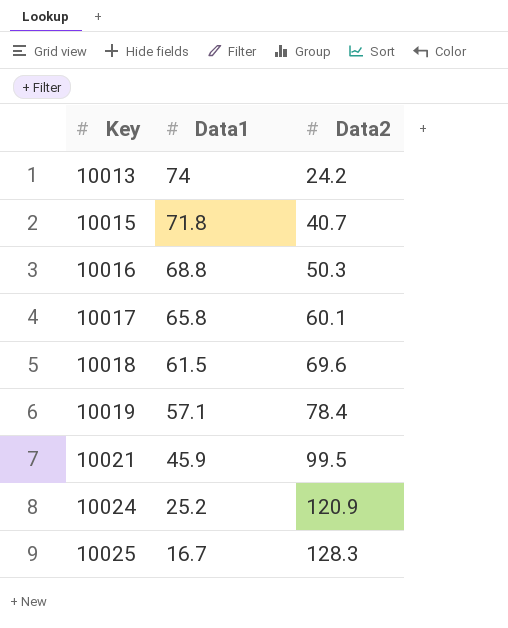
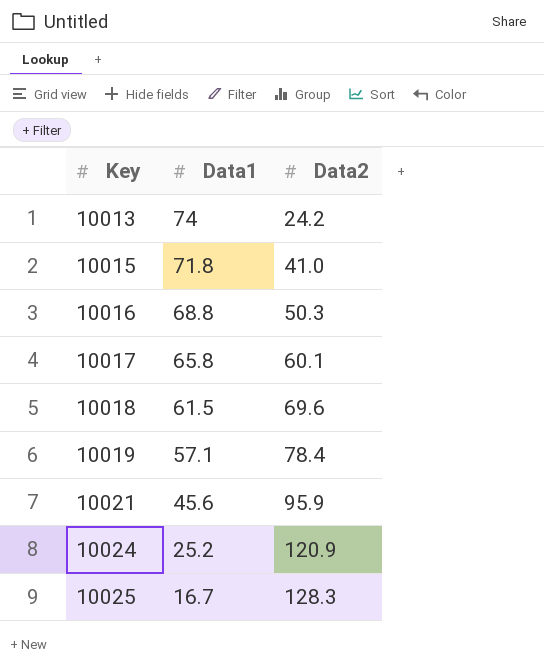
10015 | Data2: 40.7 -> 41.0
10021 | Data1: 45.9 -> 45.6
10021 | Data2: 99.5 -> 95.9

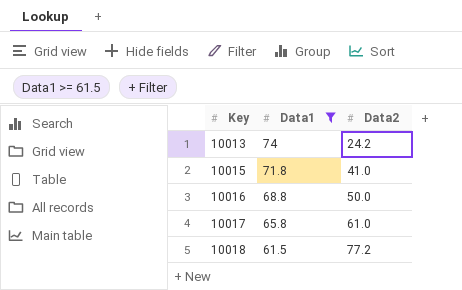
filter: none -> Data1 >= 61.5
10016 | Data2: 50.3 -> 50.0
10017 | Data2: 60.1 -> 61.0
10018 | Data2: 69.6 -> 77.2

